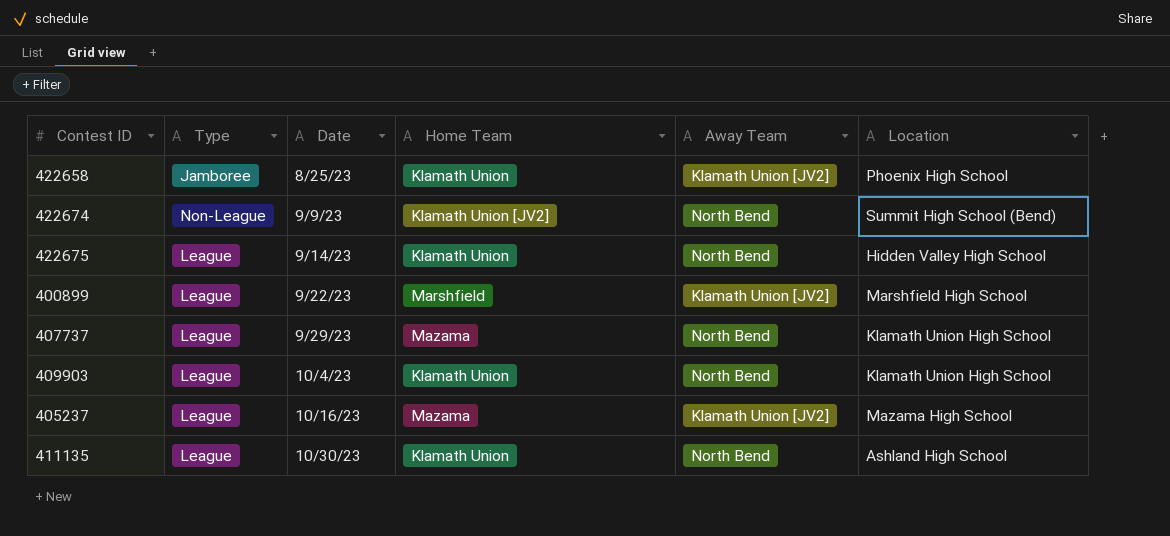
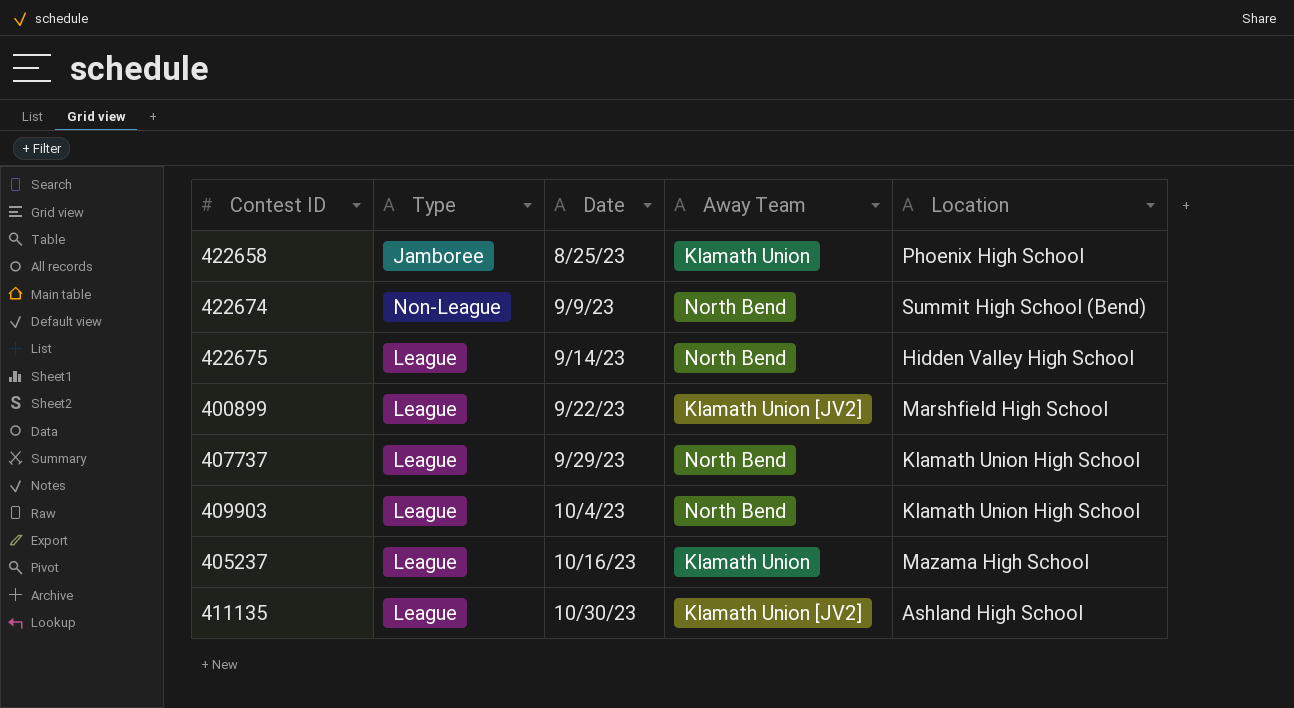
column Home Team | position: 4 -> none
422658 | Away Team: Klamath Union [JV2] -> Klamath Union
405237 | Away Team: Klamath Union [JV2] -> Klamath Union
411135 | Away Team: North Bend -> Klamath Union [JV2]

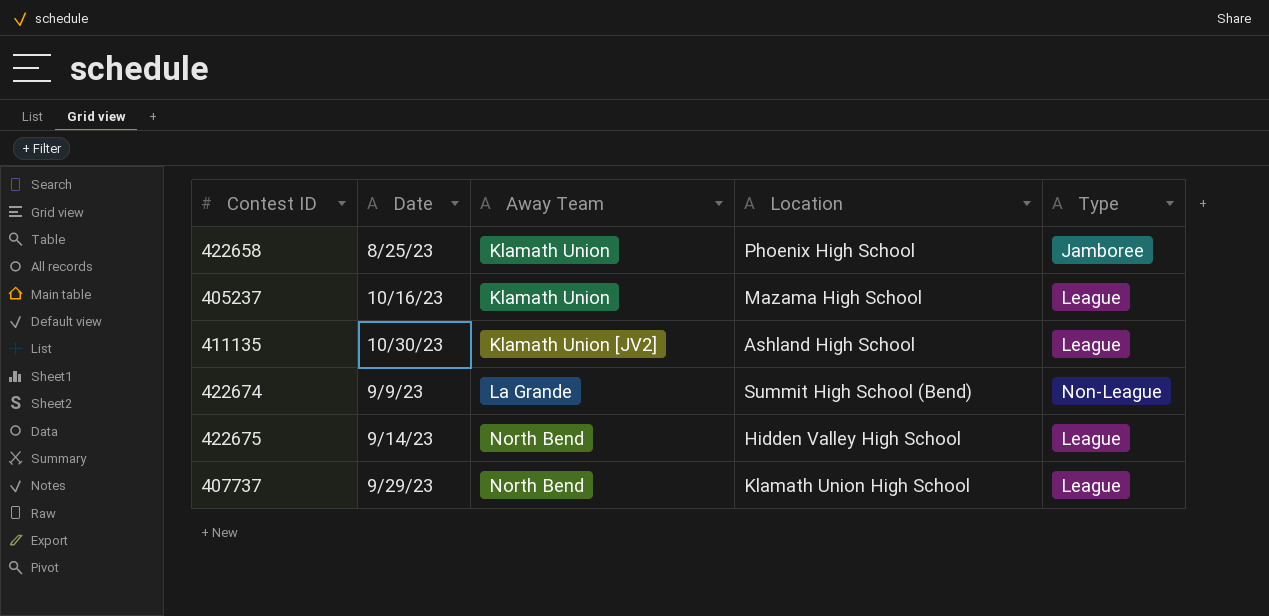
row order: Date ascending -> Away Team ascending
column Type | position: 2 -> 5
row 400899: League | 9/22/23 | Klamath Union [JV2] | Marshfield High School -> none
row 409903: League | 10/4/23 | North Bend | Klamath Union High School -> none
422674 | Away Team: North Bend -> La Grande

